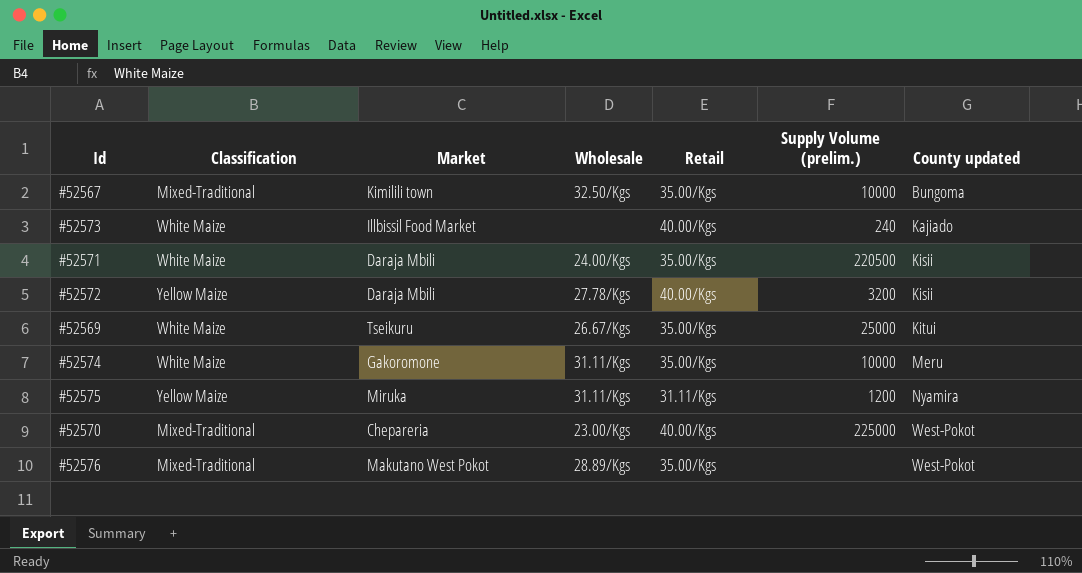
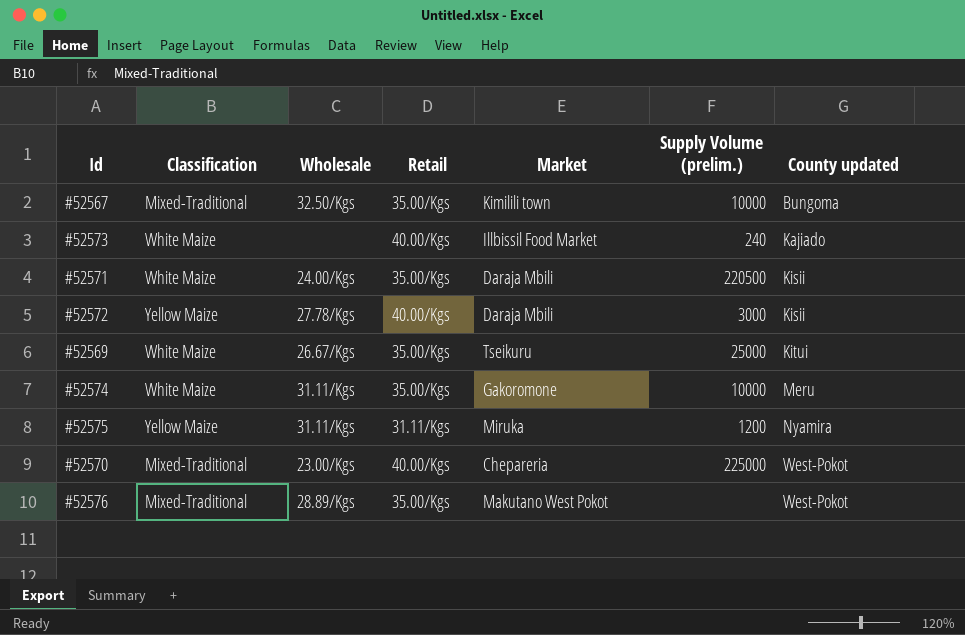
column Market | position: 3 -> 5
#52572 | Supply Volume (prelim.): 3200 -> 3000

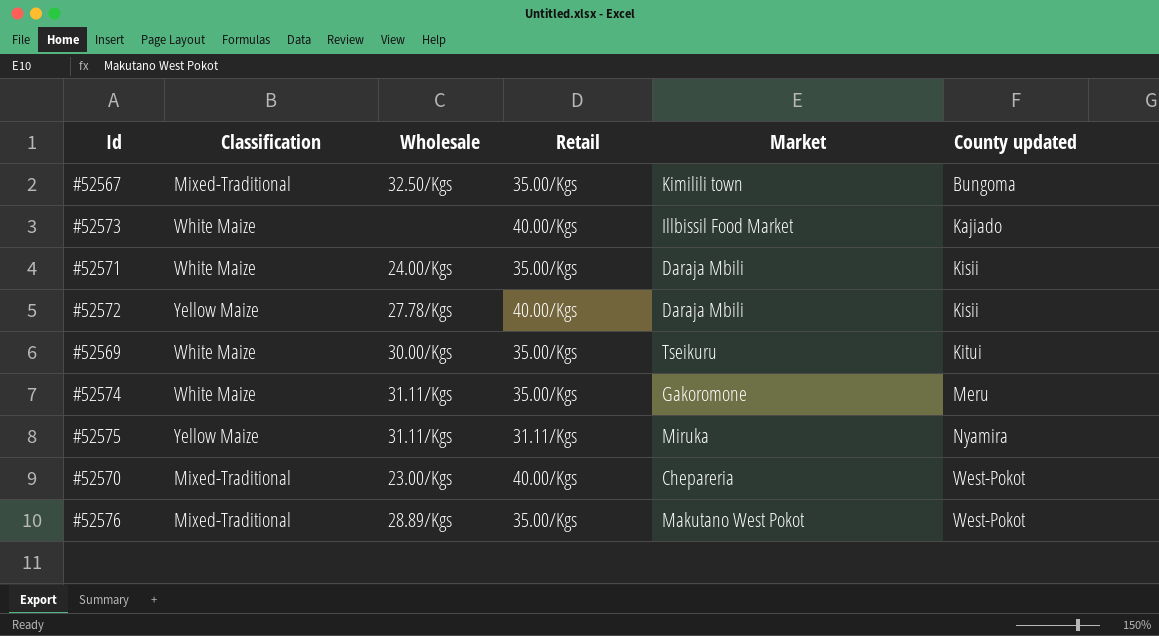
column Supply Volume (prelim.) | position: 6 -> none
#52569 | Wholesale: 26.67/Kgs -> 30.00/Kgs

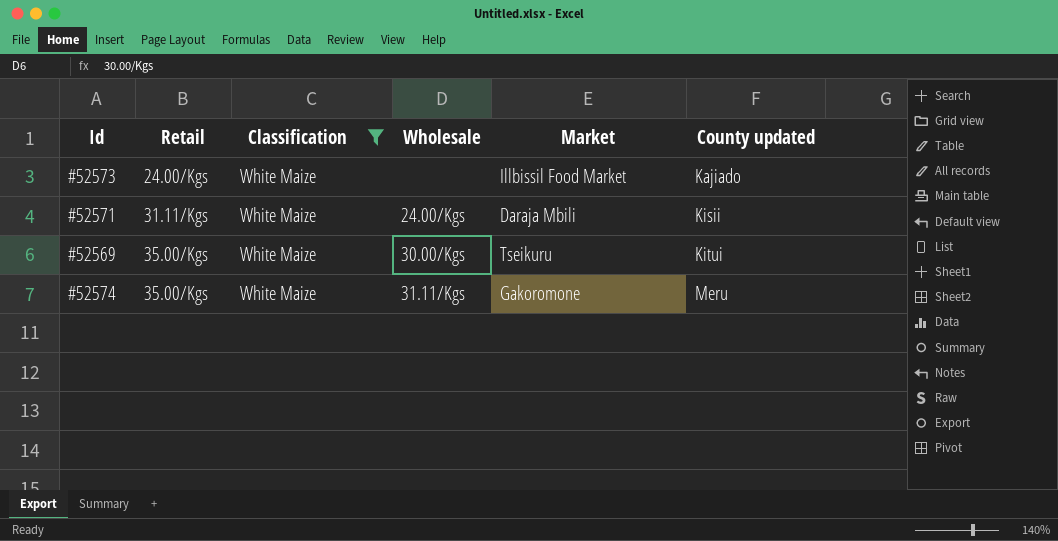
filter: none -> Classification = White Maize
column Retail | position: 4 -> 2
#52573 | Retail: 40.00/Kgs -> 24.00/Kgs
#52571 | Retail: 35.00/Kgs -> 31.11/Kgs

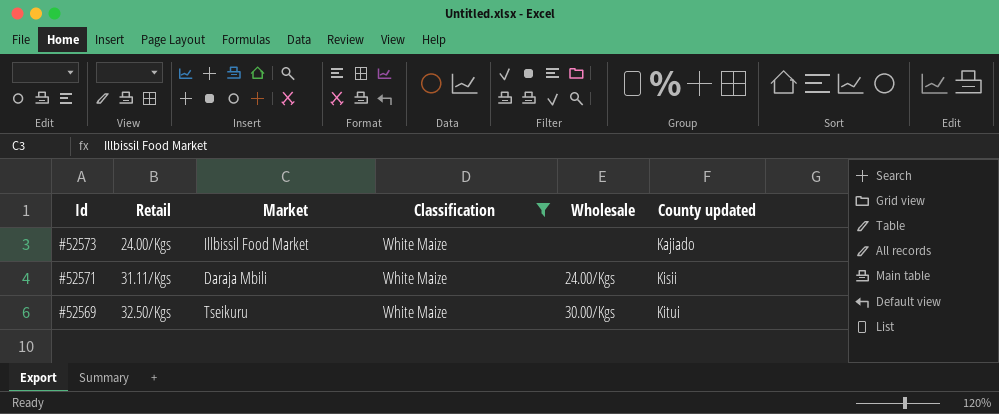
column Market | position: 5 -> 3
row #52574: 35.00/Kgs | White Maize | 31.11/Kgs | Gakoromone | Meru -> none
#52569 | Retail: 35.00/Kgs -> 32.50/Kgs

